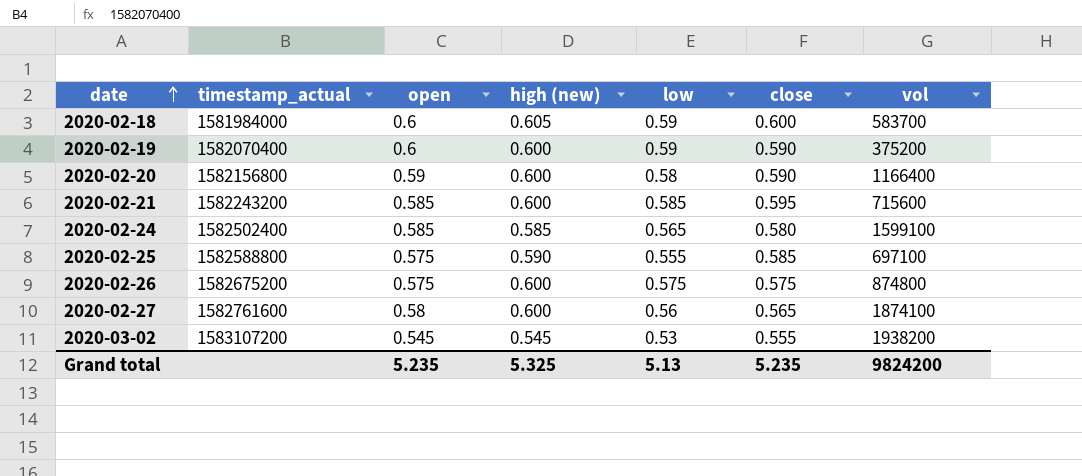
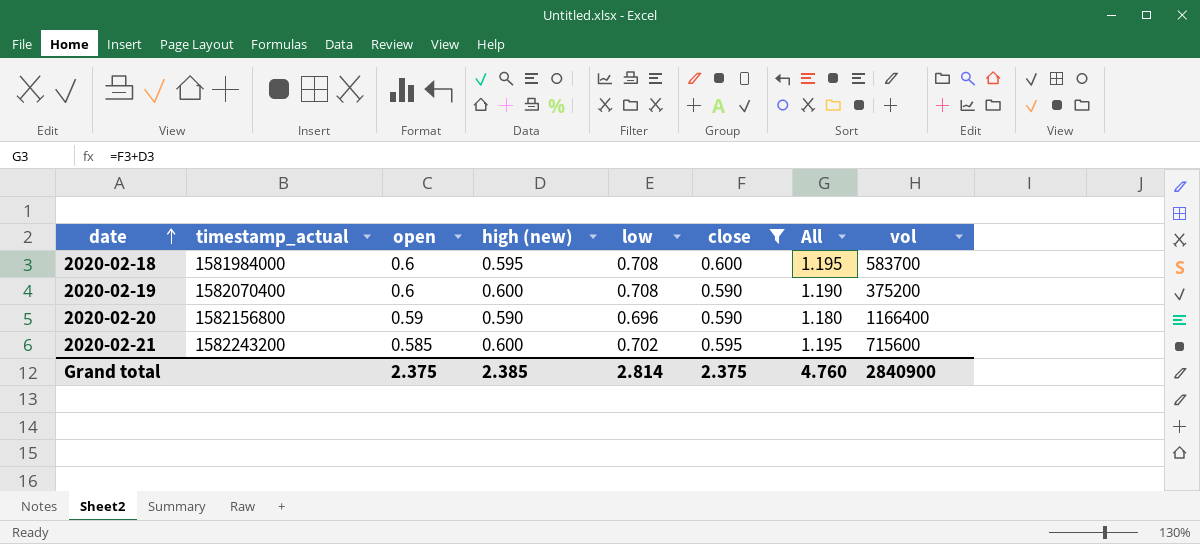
filter: none -> close >= 0.590
column All | formula: none -> [high (new)] + [close]
2020-02-18 | high (new): 0.605 -> 0.595
2020-02-18 | low: 0.59 -> 0.708
2020-02-19 | low: 0.59 -> 0.708
2020-02-20 | high (new): 0.600 -> 0.590
2020-02-20 | low: 0.58 -> 0.696
2020-02-21 | low: 0.585 -> 0.702
Grand total | open: 5.235 -> 2.375
Grand total | high (new): 5.325 -> 2.385
Grand total | low: 5.13 -> 2.814
Grand total | close: 5.235 -> 2.375
Grand total | vol: 9824200 -> 2840900

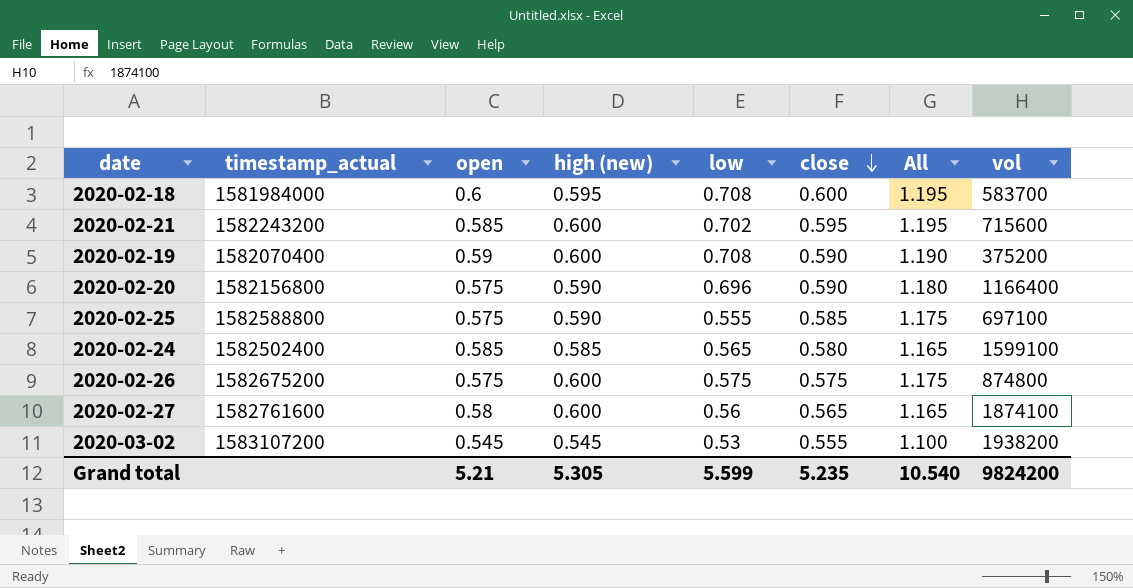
filter: close >= 0.590 -> none
row order: date ascending -> close descending
2020-02-19 | open: 0.6 -> 0.59
2020-02-20 | open: 0.59 -> 0.575
Grand total | open: 2.375 -> 5.21
Grand total | high (new): 2.385 -> 5.305
Grand total | low: 2.814 -> 5.599
Grand total | close: 2.375 -> 5.235
Grand total | All: 4.760 -> 10.540
Grand total | vol: 2840900 -> 9824200

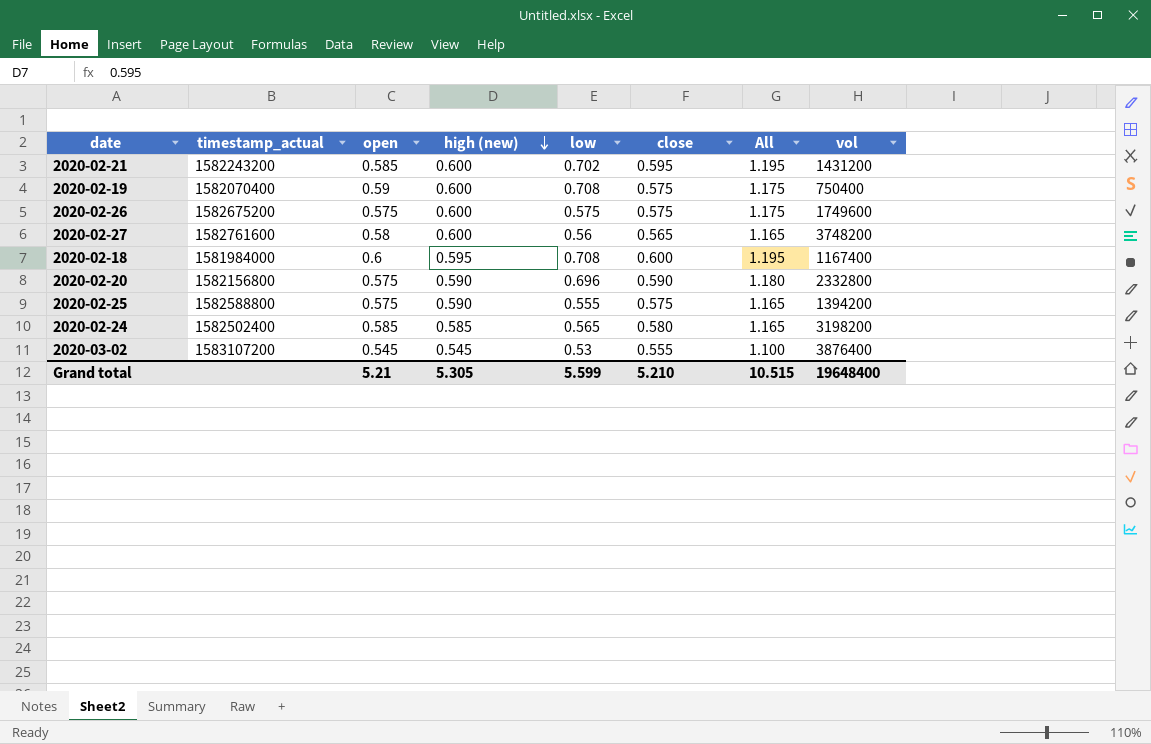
row order: close descending -> high (new) descending
2020-02-21 | vol: 715600 -> 1431200
2020-02-19 | close: 0.590 -> 0.575
2020-02-19 | All: 1.190 -> 1.175
2020-02-19 | vol: 375200 -> 750400
2020-02-26 | vol: 874800 -> 1749600
2020-02-27 | vol: 1874100 -> 3748200
2020-02-18 | vol: 583700 -> 1167400
2020-02-20 | vol: 1166400 -> 2332800
2020-02-25 | close: 0.585 -> 0.575
2020-02-25 | All: 1.175 -> 1.165
2020-02-25 | vol: 697100 -> 1394200
2020-02-24 | vol: 1599100 -> 3198200
2020-03-02 | vol: 1938200 -> 3876400
Grand total | close: 5.235 -> 5.210
Grand total | All: 10.540 -> 10.515
Grand total | vol: 9824200 -> 19648400

